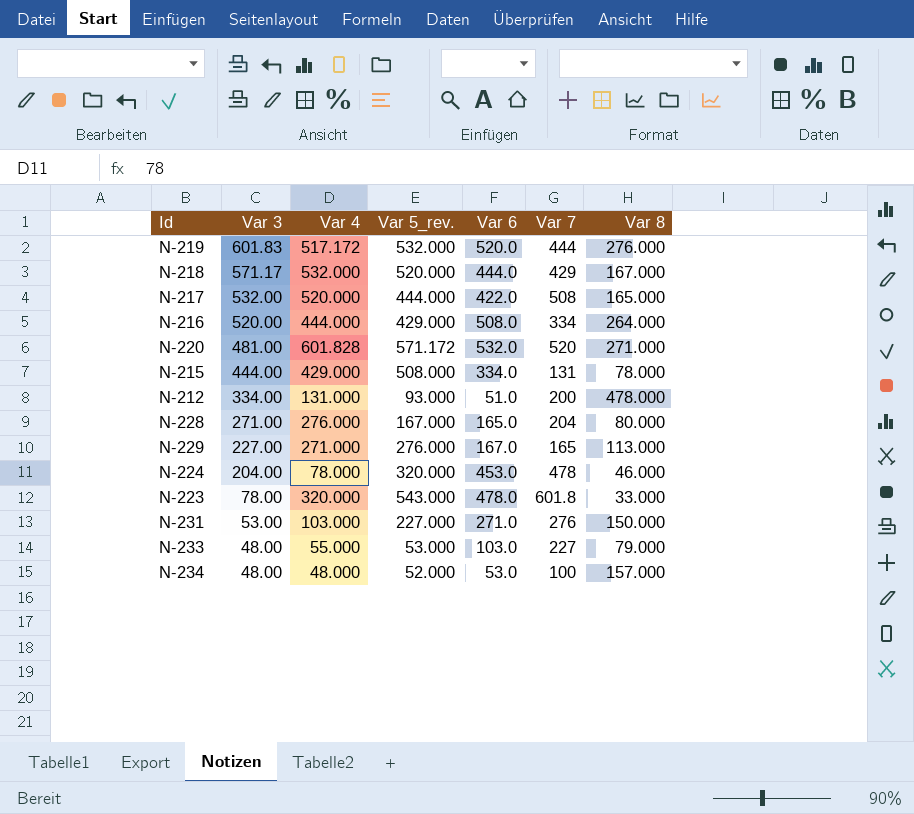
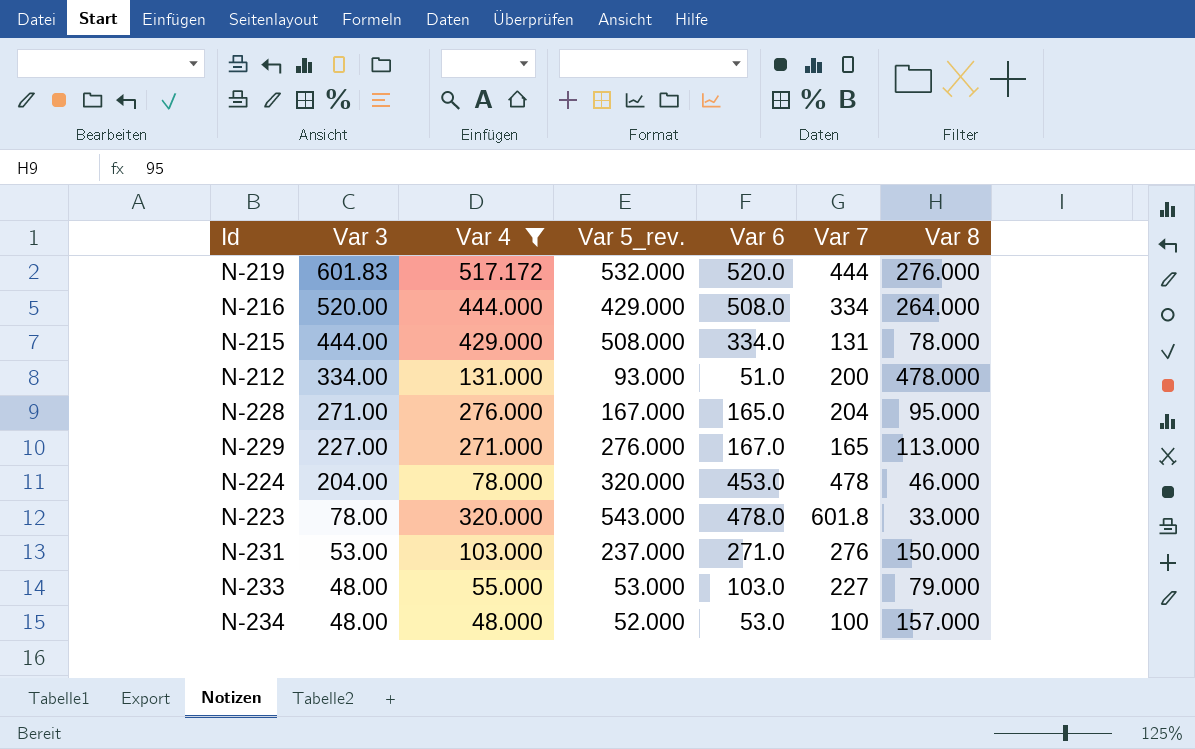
filter: none -> Var 4 <= 517.172
N-228 | Var 8: 80.000 -> 95.000
N-231 | Var 5_rev.: 227.000 -> 237.000

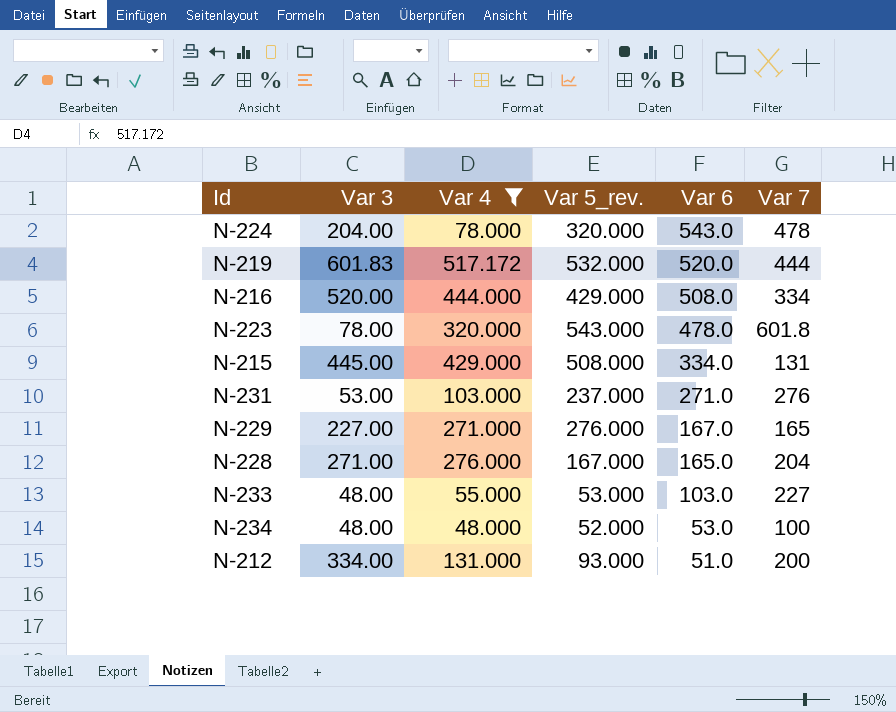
row order: Var 3 descending -> Var 6 descending
column Var 8 | position: 7 -> none
N-224 | Var 6: 453.0 -> 543.0
N-215 | Var 3: 444.00 -> 445.00

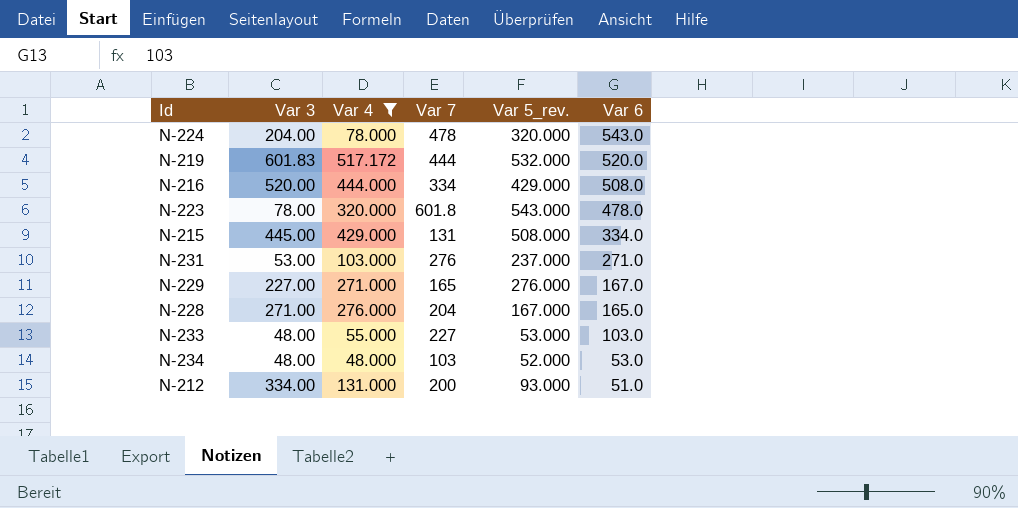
column Var 7 | position: 6 -> 4
N-234 | Var 7: 100 -> 103

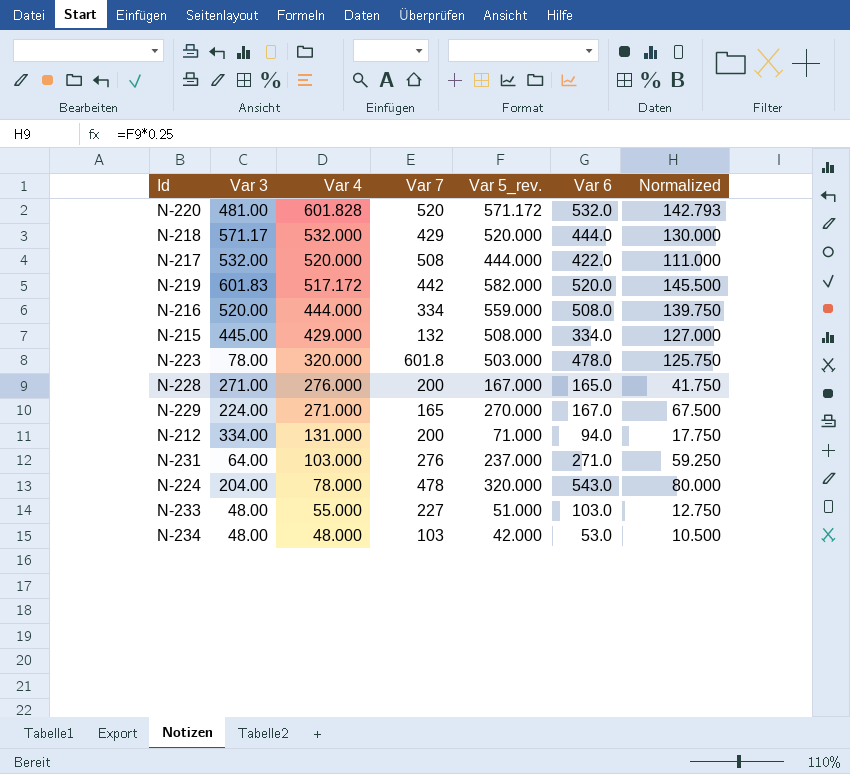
filter: Var 4 <= 517.172 -> none
row order: Var 6 descending -> Var 4 descending
column Normalized | formula: none -> [Var 5_rev.] * 0.25
N-219 | Var 7: 444 -> 442
N-219 | Var 5_rev.: 532.000 -> 582.000
N-216 | Var 5_rev.: 429.000 -> 559.000
N-215 | Var 7: 131 -> 132
N-223 | Var 5_rev.: 543.000 -> 503.000
N-228 | Var 7: 204 -> 200
N-229 | Var 3: 227.00 -> 224.00
N-229 | Var 5_rev.: 276.000 -> 270.000
N-212 | Var 5_rev.: 93.000 -> 71.000
N-212 | Var 6: 51.0 -> 94.0
N-231 | Var 3: 53.00 -> 64.00
N-233 | Var 5_rev.: 53.000 -> 51.000
N-234 | Var 5_rev.: 52.000 -> 42.000

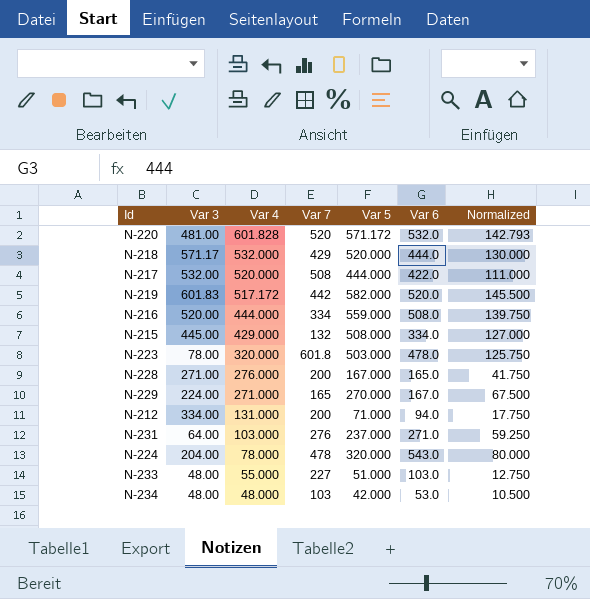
column name: Var 5_rev. -> Var 5

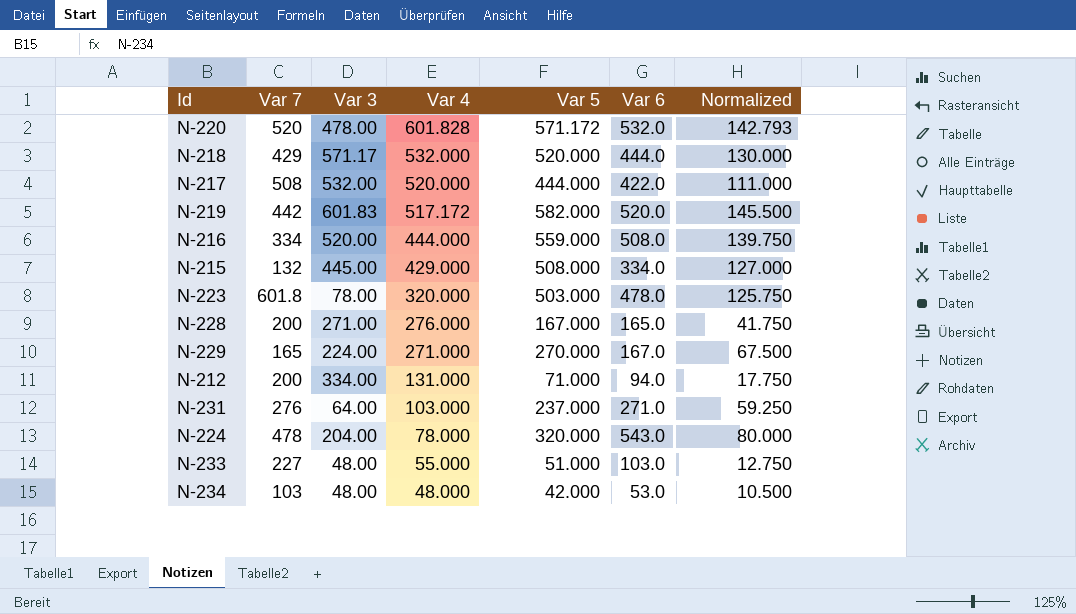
column Var 7 | position: 4 -> 2
N-220 | Var 3: 481.00 -> 478.00

